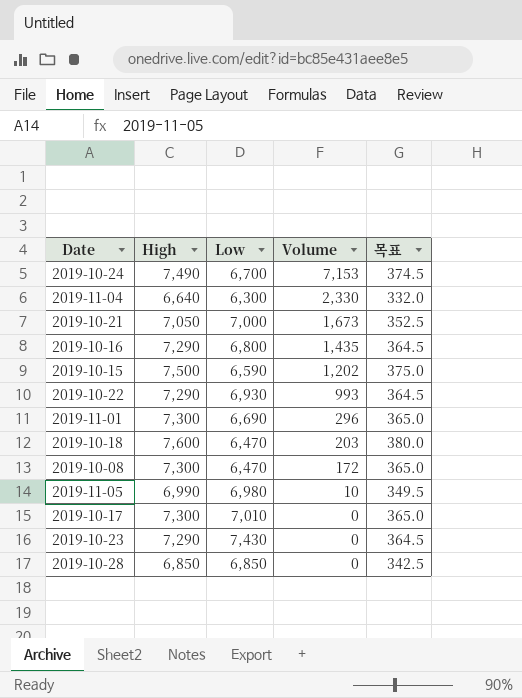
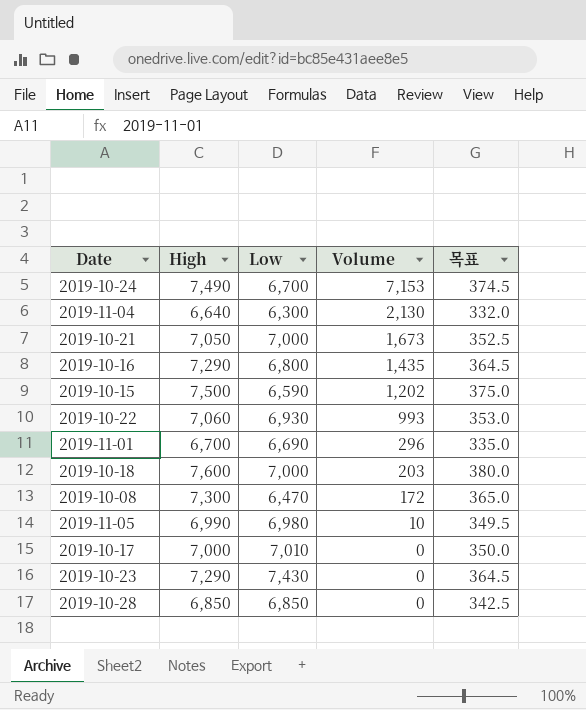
2019-11-04 | Volume: 2,330 -> 2,130
2019-10-22 | High: 7,290 -> 7,060
2019-10-22 | 목표: 364.5 -> 353.0
2019-11-01 | High: 7,300 -> 6,700
2019-11-01 | 목표: 365.0 -> 335.0
2019-10-18 | Low: 6,470 -> 7,000
2019-10-17 | High: 7,300 -> 7,000
2019-10-17 | 목표: 365.0 -> 350.0

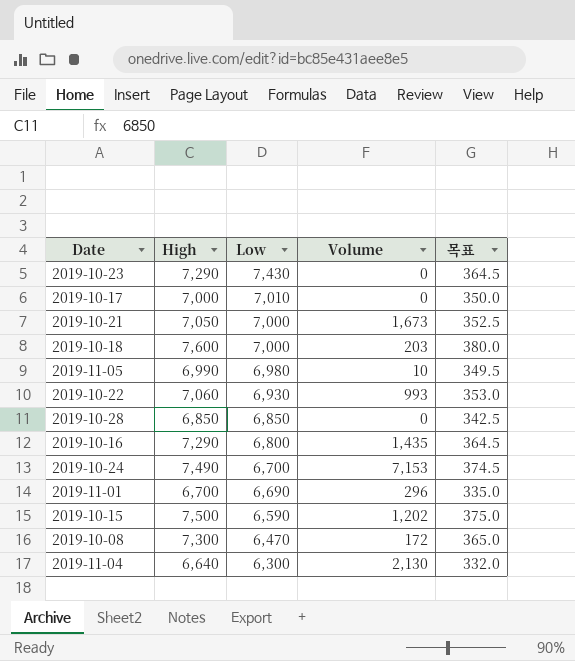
row order: Volume descending -> Low descending

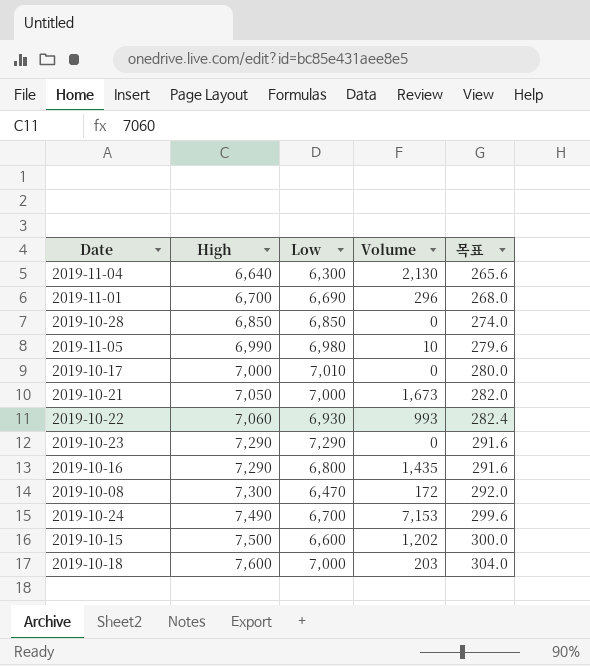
row order: Low descending -> High ascending
column 목표 | formula: [High] * 0.05 -> [High] * 0.04
2019-10-23 | Low: 7,430 -> 7,290
2019-10-15 | Low: 6,590 -> 6,600

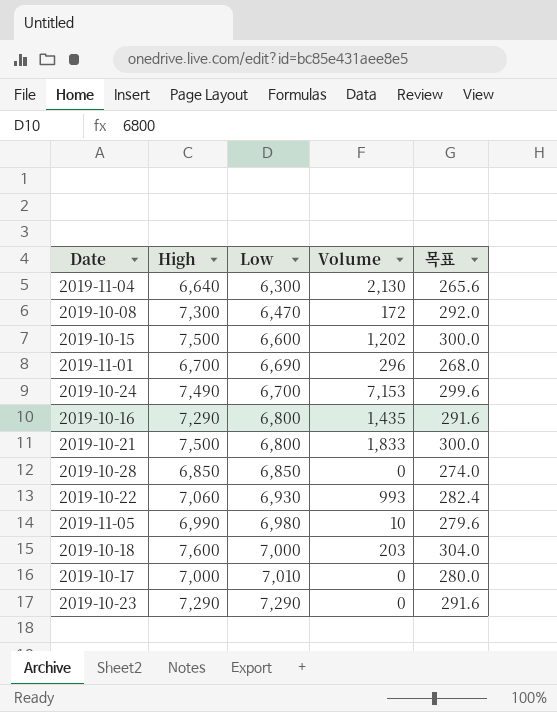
row order: High ascending -> Low ascending
2019-10-21 | High: 7,050 -> 7,500
2019-10-21 | Low: 7,000 -> 6,800
2019-10-21 | Volume: 1,673 -> 1,833
2019-10-21 | 목표: 282.0 -> 300.0

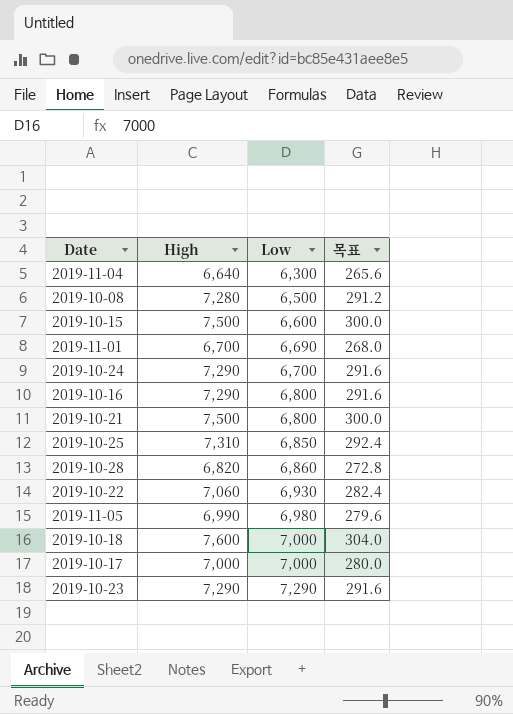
column Volume | position: 4 -> none
2019-10-08 | High: 7,300 -> 7,280
2019-10-08 | Low: 6,470 -> 6,500
2019-10-08 | 목표: 292.0 -> 291.2
2019-10-24 | High: 7,490 -> 7,290
2019-10-24 | 목표: 299.6 -> 291.6
row 2019-10-25: none -> 7,310 | 6,850 | 292.4
2019-10-28 | High: 6,850 -> 6,820
2019-10-28 | Low: 6,850 -> 6,860
2019-10-28 | 목표: 274.0 -> 272.8
2019-10-17 | Low: 7,010 -> 7,000

